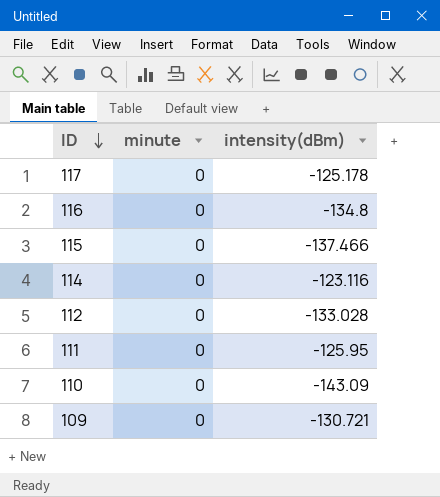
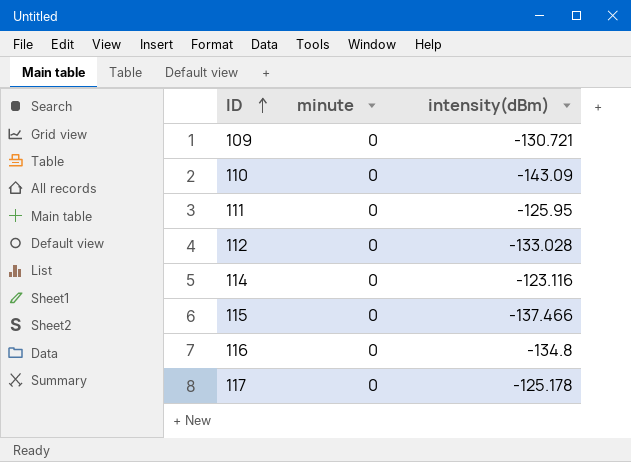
row order: ID descending -> ID ascending

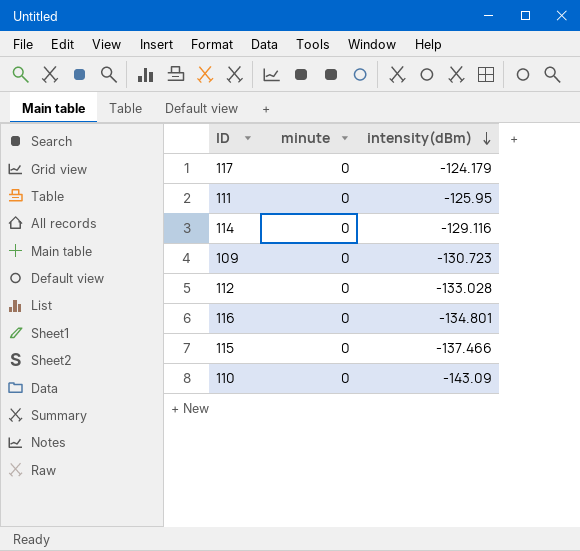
row order: ID ascending -> intensity(dBm) descending
117 | intensity(dBm): -125.178 -> -124.179
114 | intensity(dBm): -123.116 -> -129.116
109 | intensity(dBm): -130.721 -> -130.723
116 | intensity(dBm): -134.8 -> -134.801

